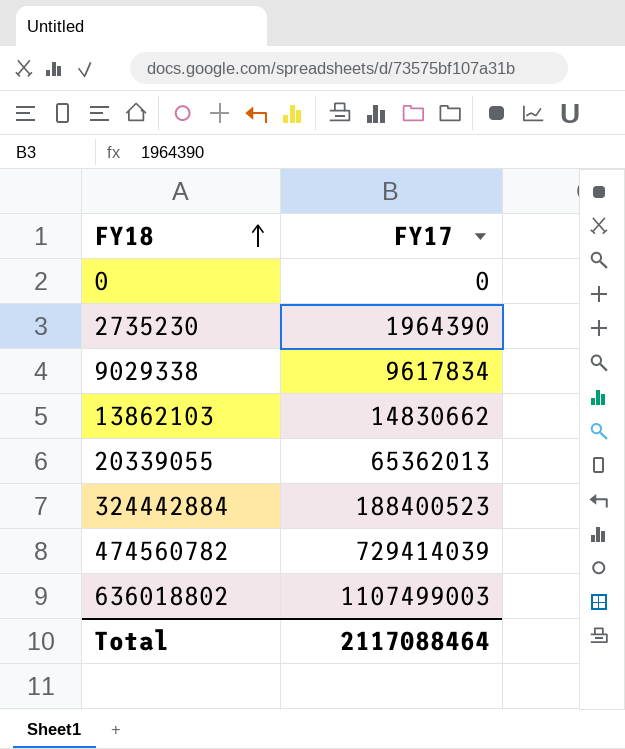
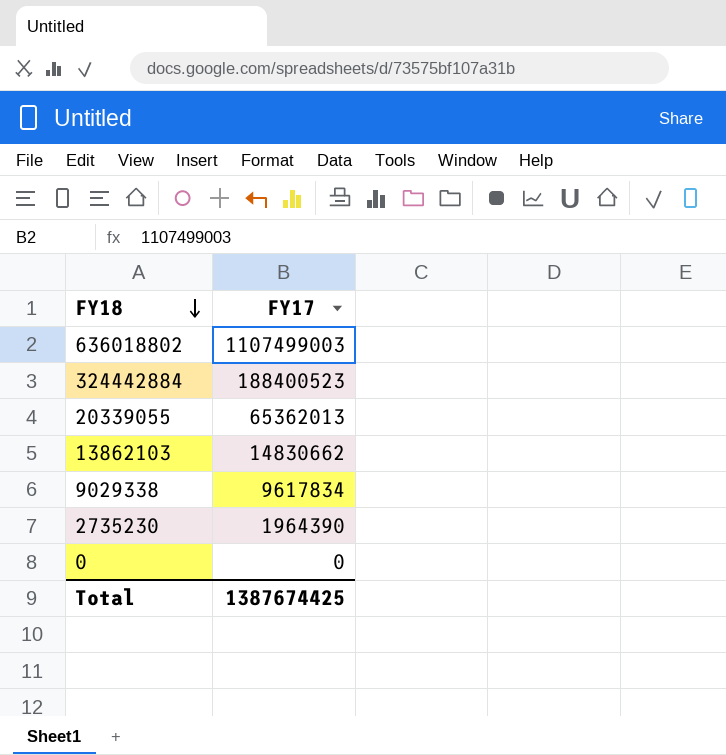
row order: FY18 ascending -> FY18 descending
row 474560782: 729414039 -> none
Total | FY17: 2117088464 -> 1387674425

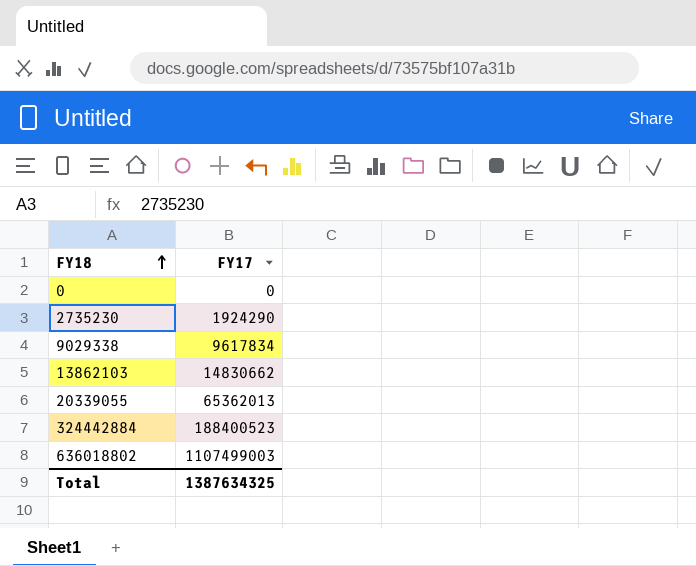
row order: FY18 descending -> FY18 ascending
2735230 | FY17: 1964390 -> 1924290
Total | FY17: 1387674425 -> 1387634325

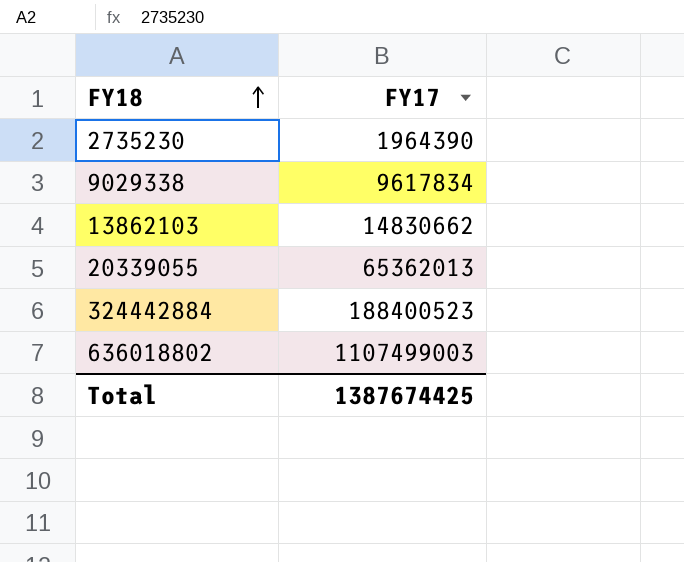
row 0: 0 -> none
2735230 | FY17: 1924290 -> 1964390
Total | FY17: 1387634325 -> 1387674425

